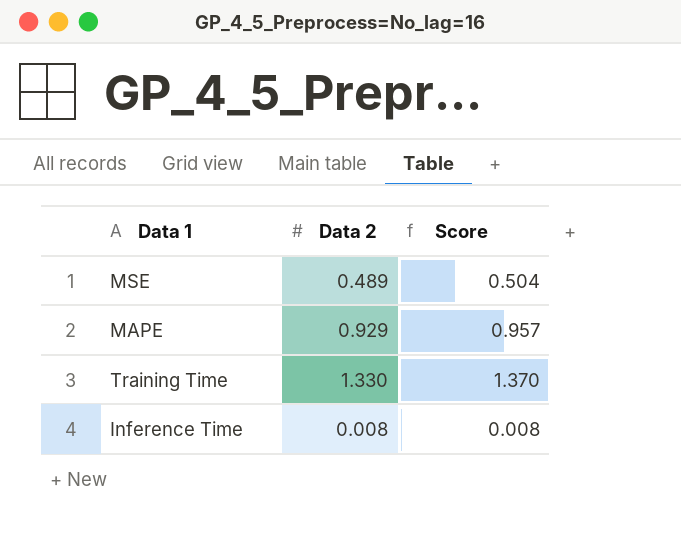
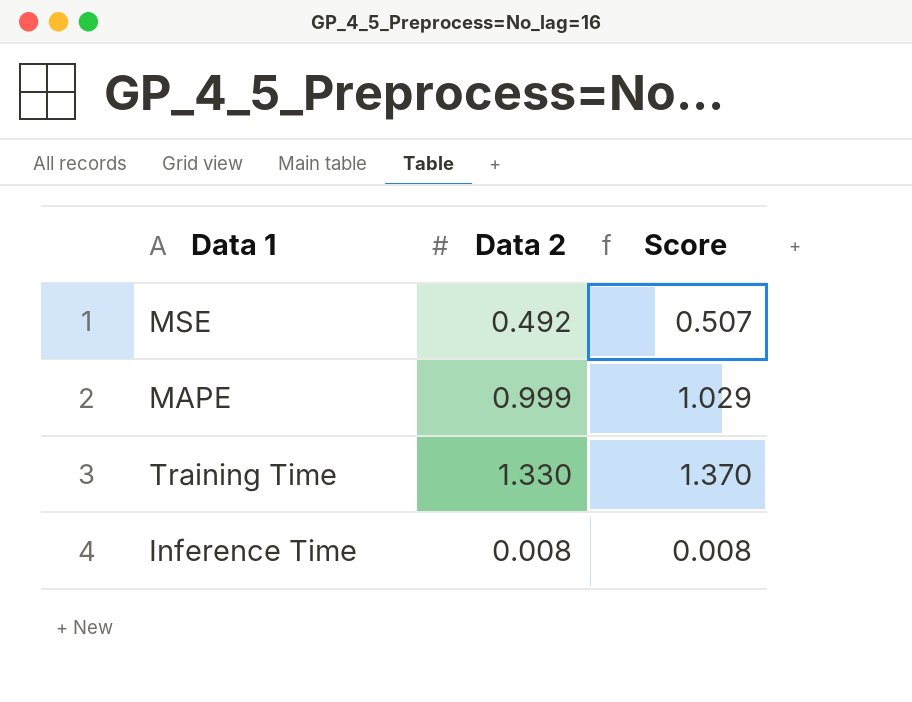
MSE | Data 2: 0.489 -> 0.492
MSE | Score: 0.504 -> 0.507
MAPE | Data 2: 0.929 -> 0.999
MAPE | Score: 0.957 -> 1.029

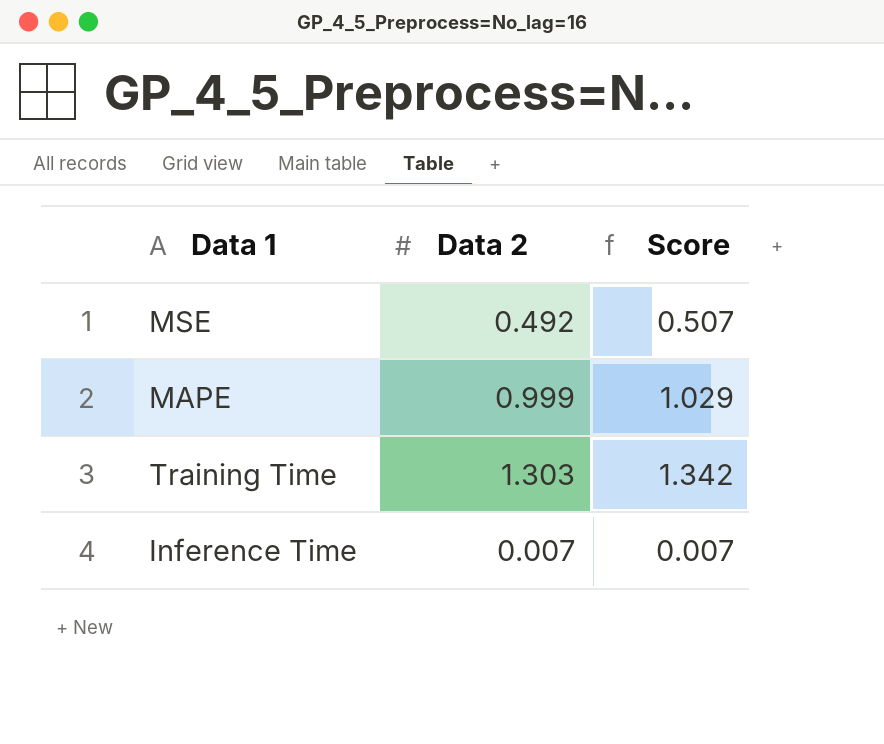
Training Time | Data 2: 1.330 -> 1.303
Training Time | Score: 1.370 -> 1.342
Inference Time | Data 2: 0.008 -> 0.007
Inference Time | Score: 0.008 -> 0.007

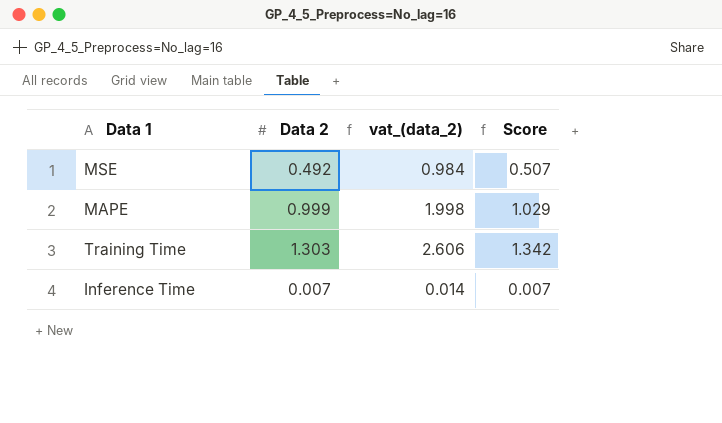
column vat_(data_2) | formula: none -> [Data 2] * 2

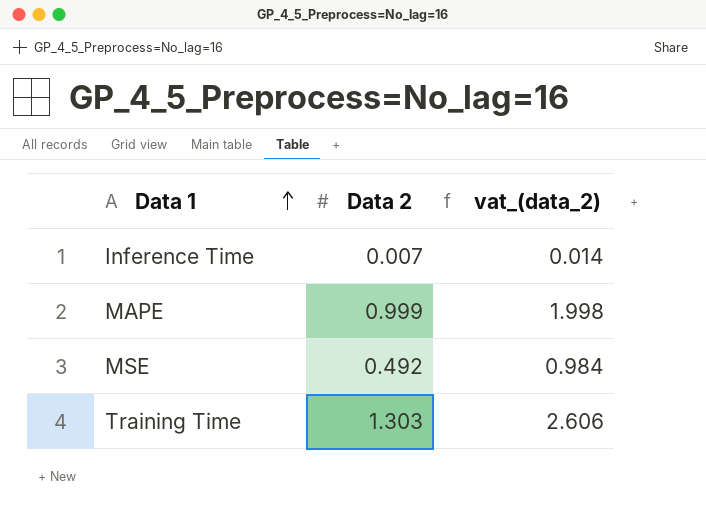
row order: none -> Data 1 ascending
column Score | formula: [Data 2] * 1.03 -> none

